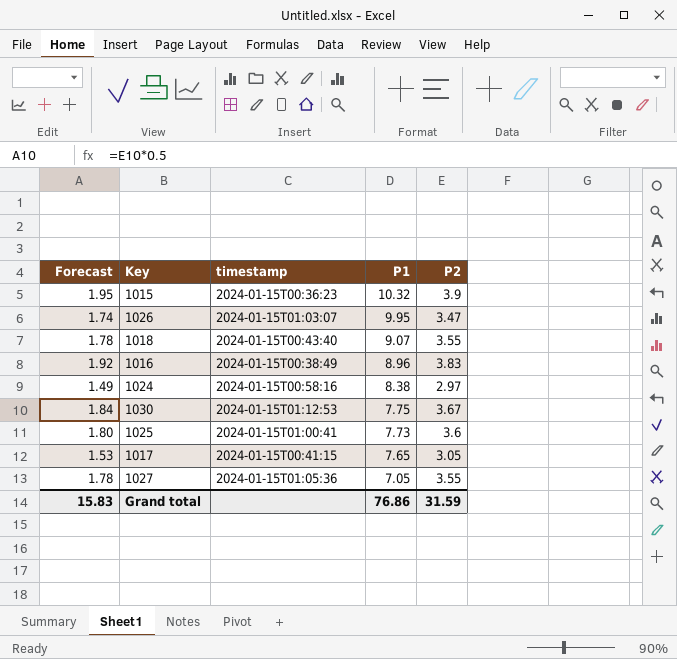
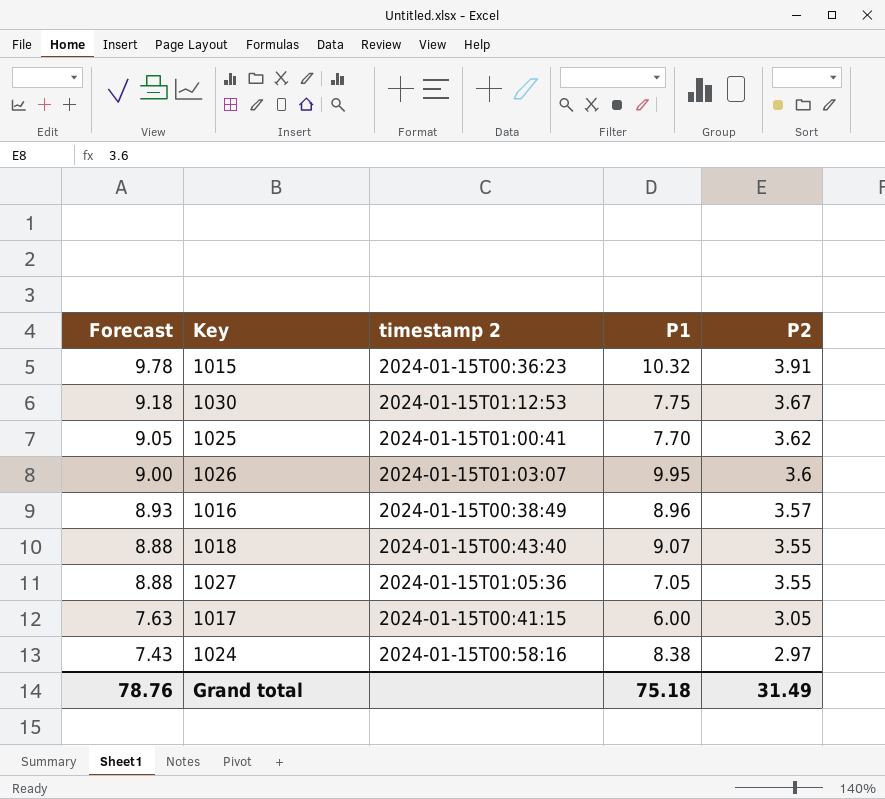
row order: P1 descending -> Forecast descending
column Forecast | formula: [P2] * 0.5 -> [P2] * 2.5
column name: timestamp -> timestamp 2
1015 | P2: 3.9 -> 3.91
1025 | P1: 7.73 -> 7.70
1025 | P2: 3.6 -> 3.62
1026 | P2: 3.47 -> 3.6
1016 | P2: 3.83 -> 3.57
1017 | P1: 7.65 -> 6.00
Grand total | Forecast: 15.83 -> 78.76
Grand total | P1: 76.86 -> 75.18
Grand total | P2: 31.59 -> 31.49

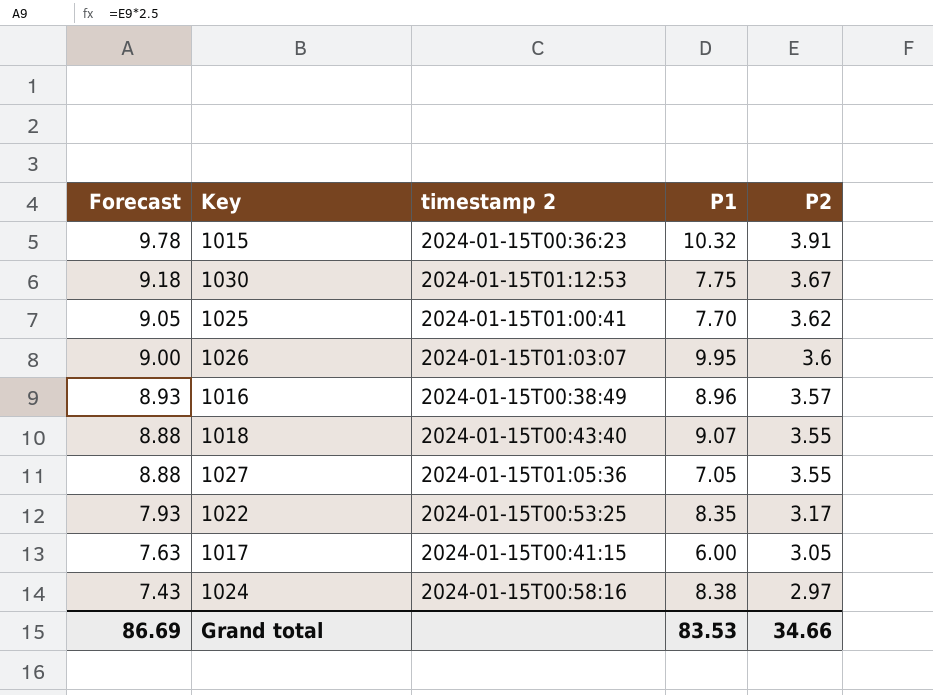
row 1022: none -> 7.93 | 2024-01-15T00:53:25 | 8.35 | 3.17
Grand total | Forecast: 78.76 -> 86.69
Grand total | P1: 75.18 -> 83.53
Grand total | P2: 31.49 -> 34.66

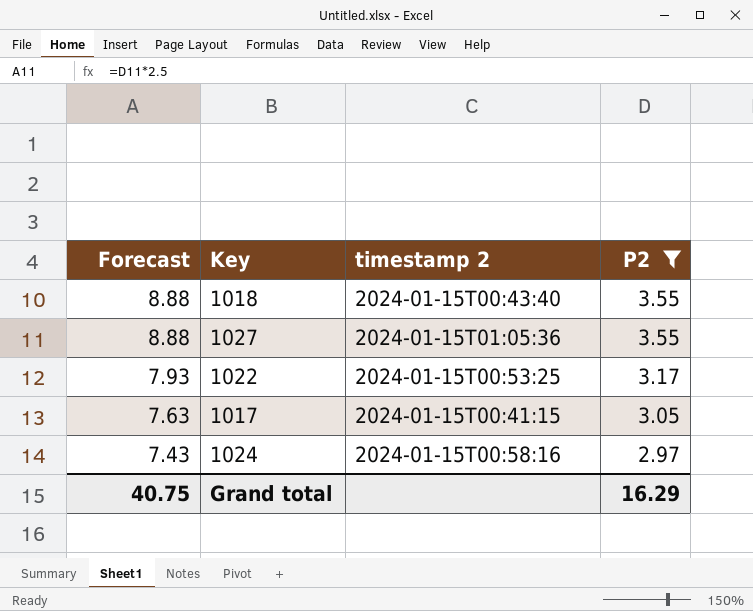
filter: none -> P2 <= 3.55
column P1 | position: 4 -> none
Grand total | Forecast: 86.69 -> 40.75
Grand total | P2: 34.66 -> 16.29

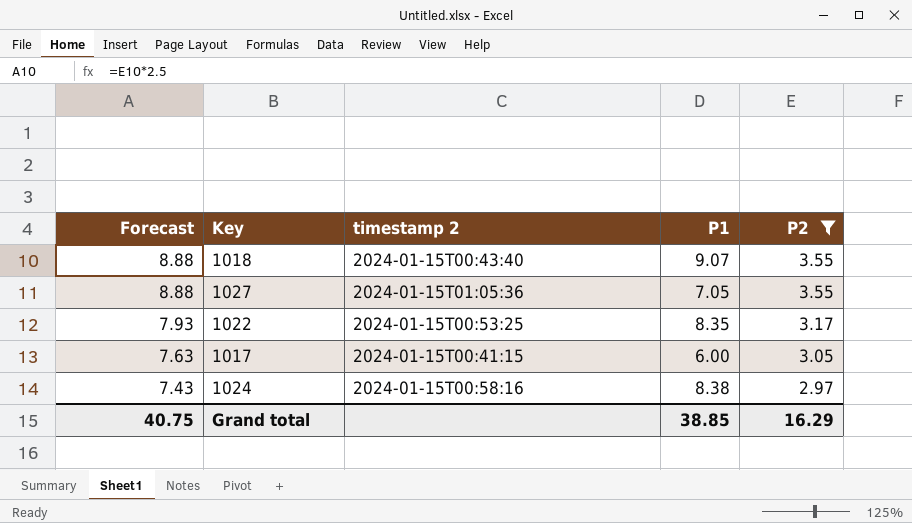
column P1 | position: none -> 4

